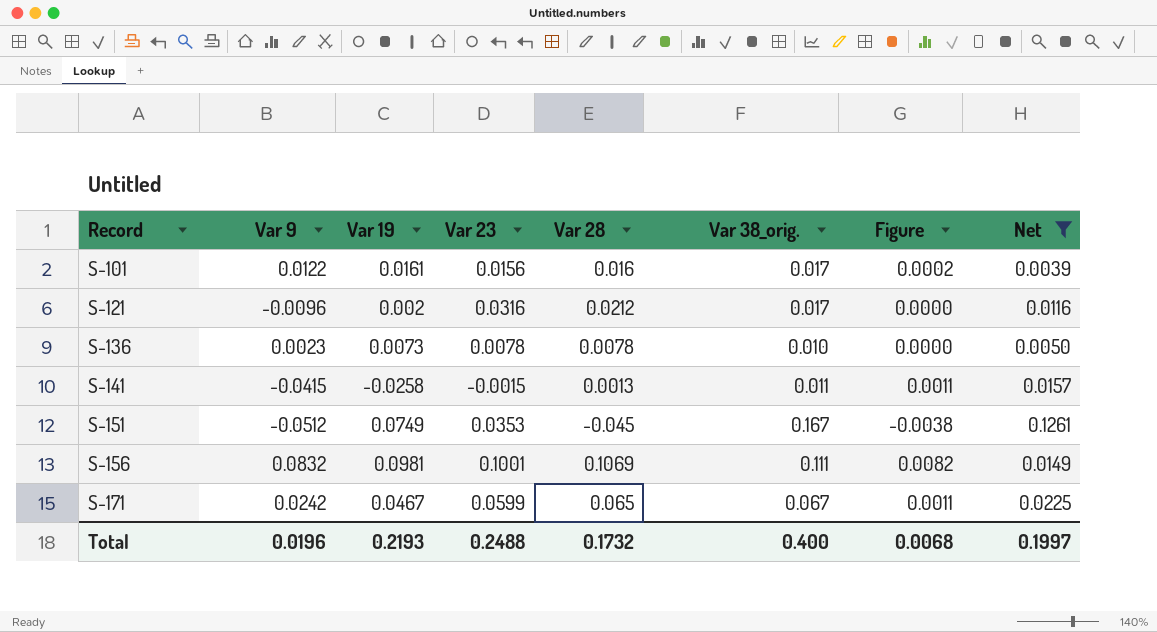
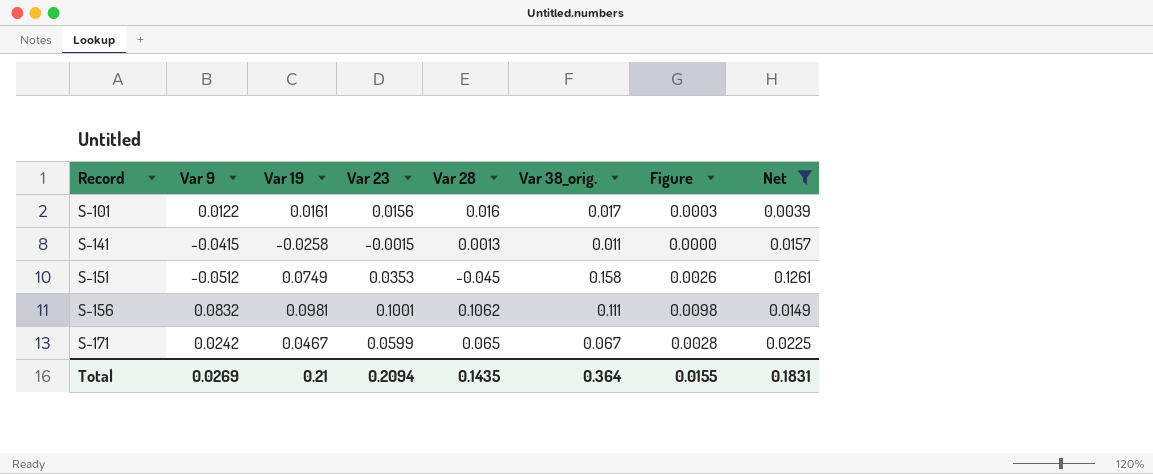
column Figure | formula: [Var 9] * [Var 19] -> [Var 19] * [Var 23]
row S-121: -0.0096 | 0.002 | 0.0316 | 0.0212 | 0.017 | 0.0000 | 0.0116 -> none
row S-136: 0.0023 | 0.0073 | 0.0078 | 0.0078 | 0.010 | 0.0000 | 0.0050 -> none
S-151 | Var 38_orig.: 0.167 -> 0.158
S-156 | Var 28: 0.1069 -> 0.1062
Total | Var 9: 0.0196 -> 0.0269
Total | Var 19: 0.2193 -> 0.21
Total | Var 23: 0.2488 -> 0.2094
Total | Var 28: 0.1732 -> 0.1435
Total | Var 38_orig.: 0.400 -> 0.364
Total | Figure: 0.0068 -> 0.0155
Total | Net: 0.1997 -> 0.1831

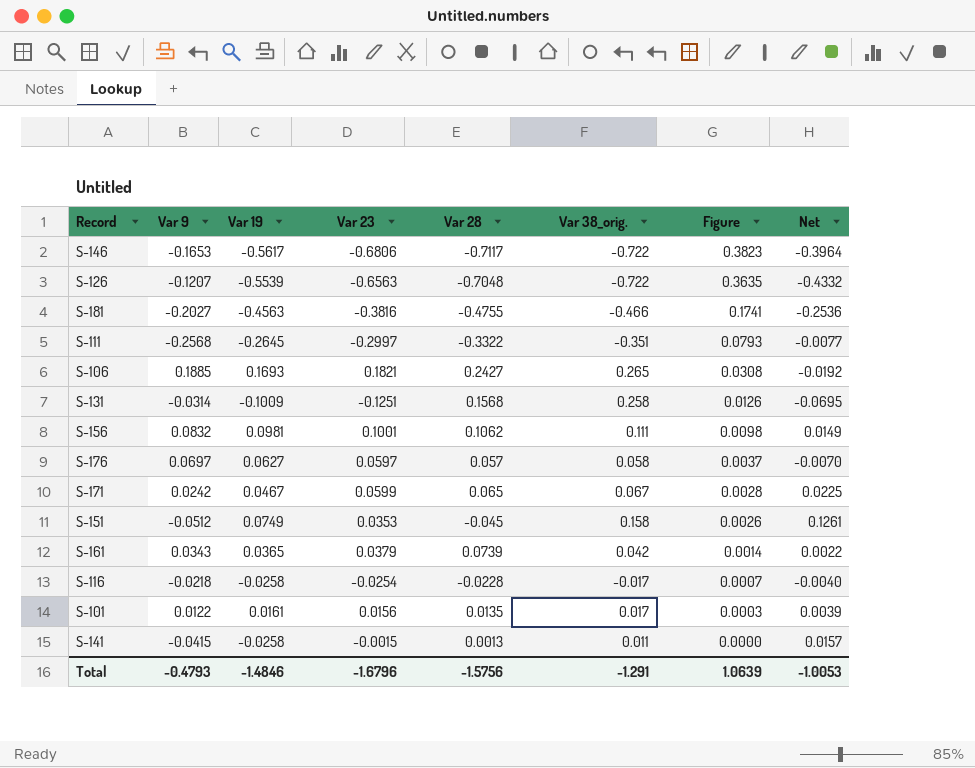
filter: Net >= 0.0039 -> none
row order: Record ascending -> Figure descending
S-101 | Var 28: 0.016 -> 0.0135
Total | Var 9: 0.0269 -> -0.4793
Total | Var 19: 0.21 -> -1.4846
Total | Var 23: 0.2094 -> -1.6796
Total | Var 28: 0.1435 -> -1.5756
Total | Var 38_orig.: 0.364 -> -1.291
Total | Figure: 0.0155 -> 1.0639
Total | Net: 0.1831 -> -1.0053

